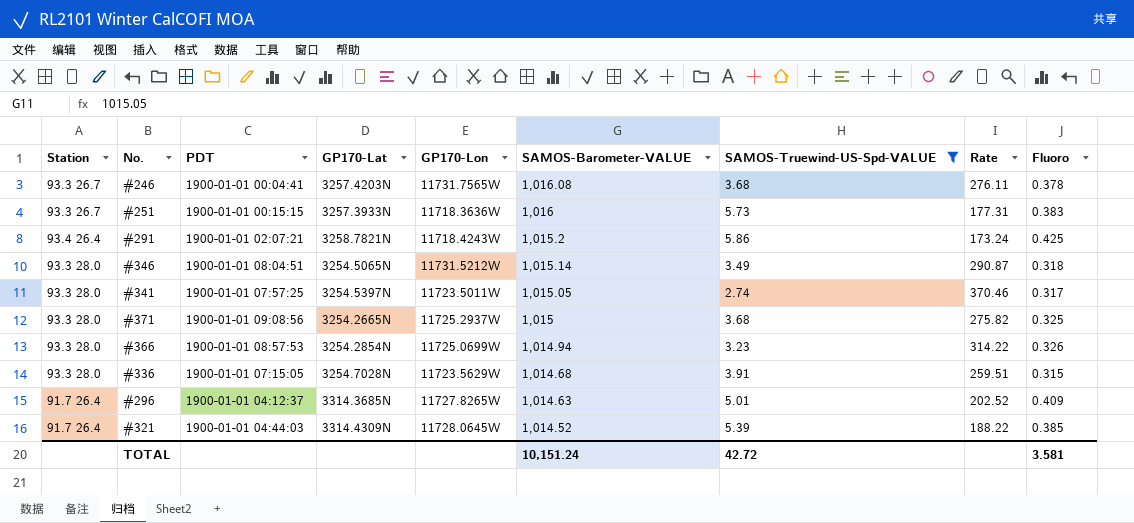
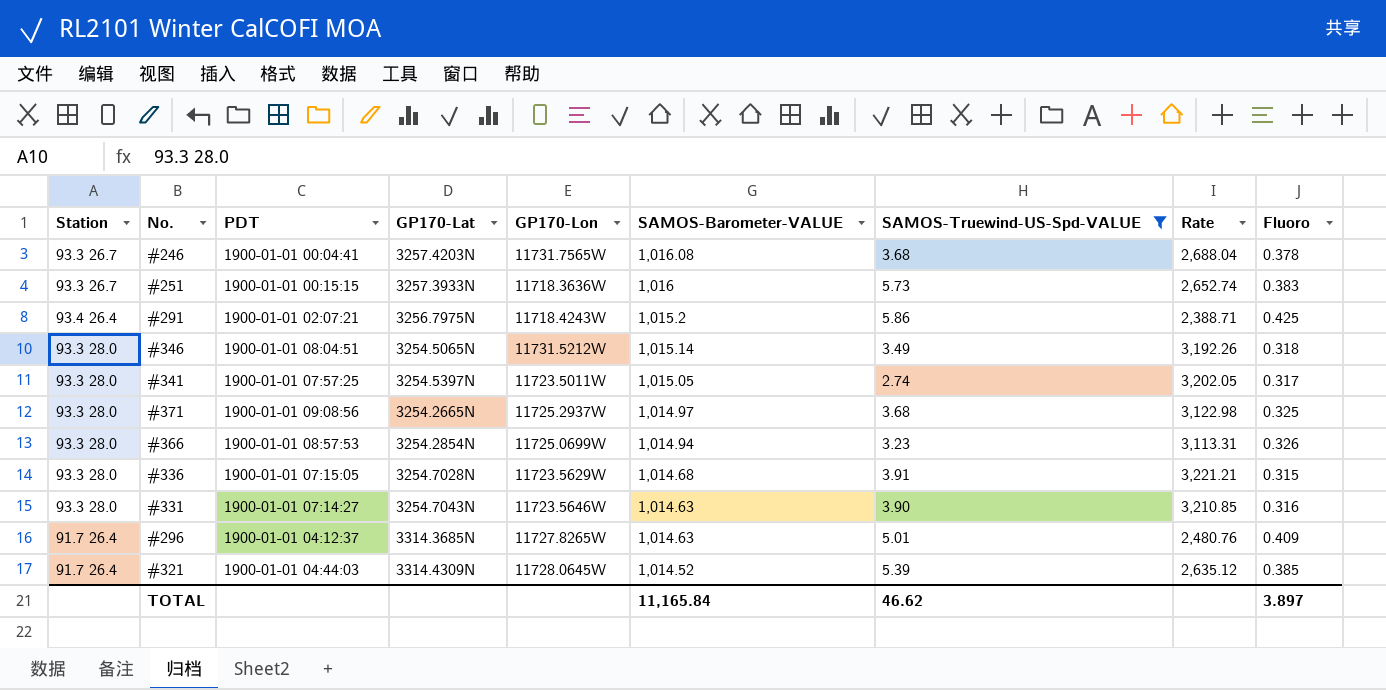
column Rate | formula: [SAMOS-Barometer-VALUE] / [SAMOS-Truewind-US-Spd-VALUE] -> [SAMOS-Barometer-VALUE] / [Fluoro]
#291 | GP170-Lat: 3258.7821N -> 3256.7975N
#371 | SAMOS-Barometer-VALUE: 1,015 -> 1,014.97
row #331: none -> 93.3 28.0 | 1900-01-01 07:14:27 | 3254.7043N | 11723.5646W | 1,014.63 | 3.90 | 3,210.85 | 0.316
TOTAL | SAMOS-Barometer-VALUE: 10,151.24 -> 11,165.84
TOTAL | SAMOS-Truewind-US-Spd-VALUE: 42.72 -> 46.62
TOTAL | Fluoro: 3.581 -> 3.897

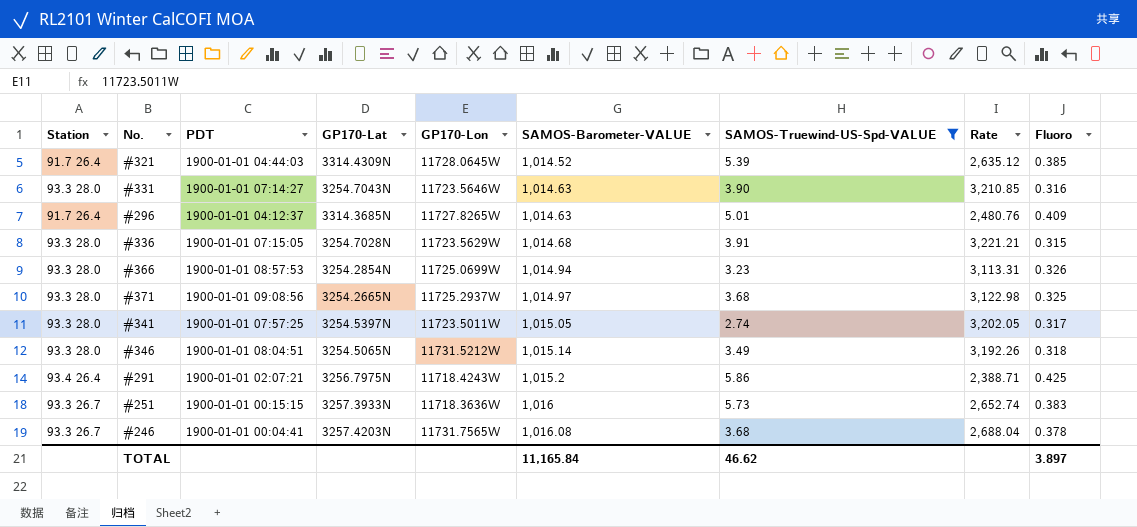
row order: SAMOS-Barometer-VALUE descending -> SAMOS-Barometer-VALUE ascending

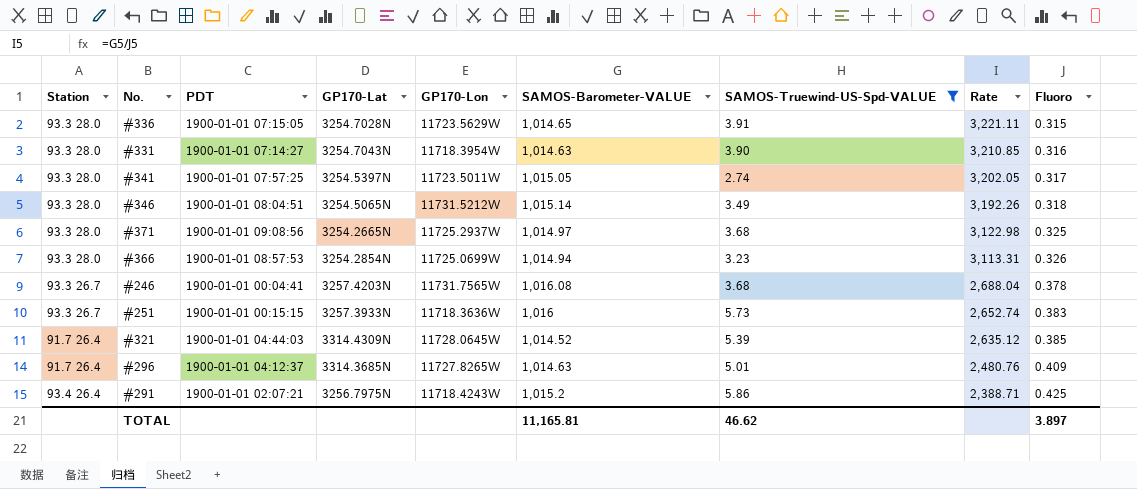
row order: SAMOS-Barometer-VALUE ascending -> Rate descending
#336 | SAMOS-Barometer-VALUE: 1,014.68 -> 1,014.65
#336 | Rate: 3,221.21 -> 3,221.11
#331 | GP170-Lon: 11723.5646W -> 11718.3954W
TOTAL | SAMOS-Barometer-VALUE: 11,165.84 -> 11,165.81

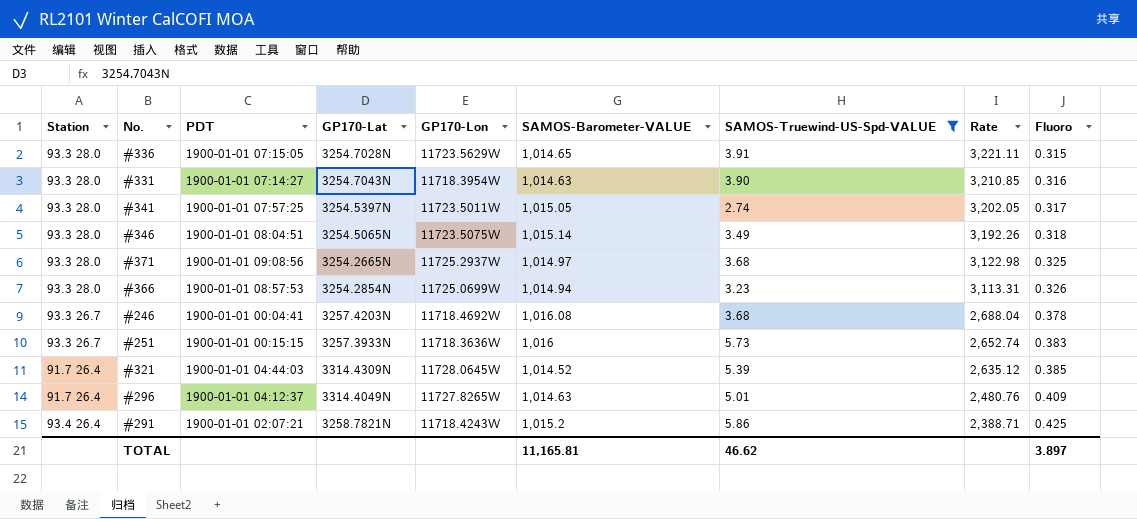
#346 | GP170-Lon: 11731.5212W -> 11723.5075W
#246 | GP170-Lon: 11731.7565W -> 11718.4692W
#296 | GP170-Lat: 3314.3685N -> 3314.4049N
#291 | GP170-Lat: 3256.7975N -> 3258.7821N

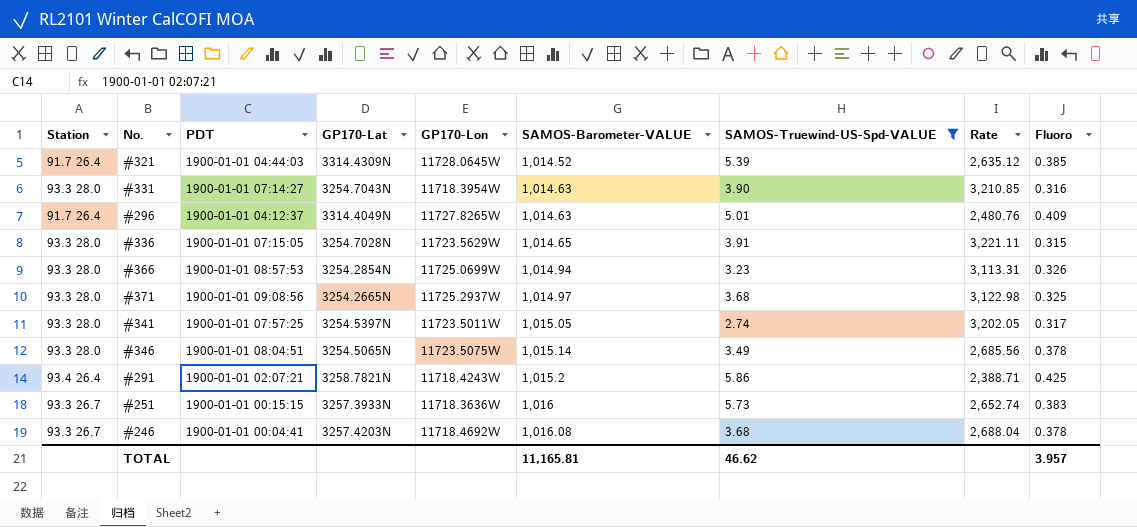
row order: Rate descending -> SAMOS-Barometer-VALUE ascending
#346 | Rate: 3,192.26 -> 2,685.56
#346 | Fluoro: 0.318 -> 0.378
TOTAL | Fluoro: 3.897 -> 3.957

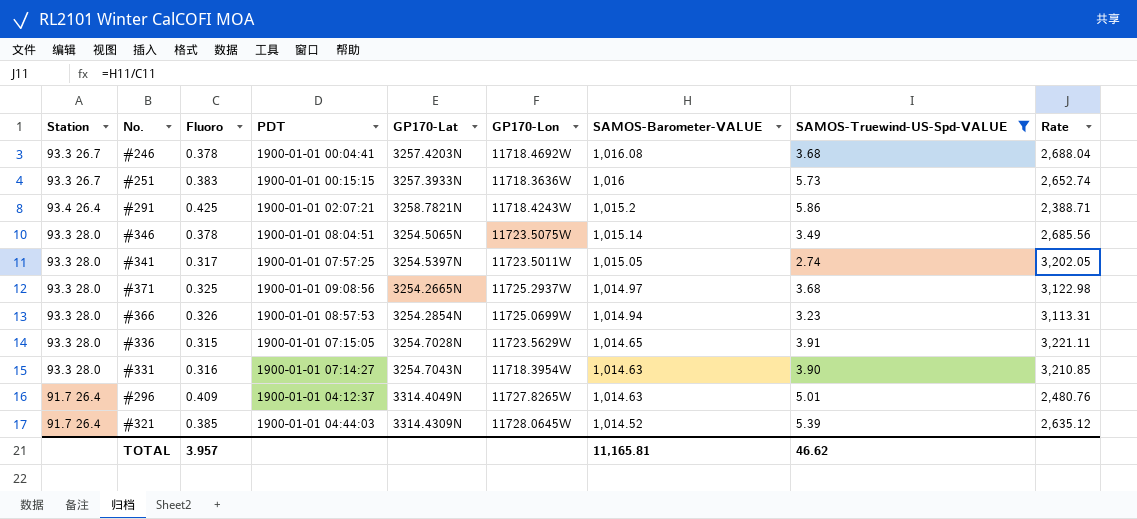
row order: SAMOS-Barometer-VALUE ascending -> SAMOS-Barometer-VALUE descending
column Fluoro | position: 9 -> 3

